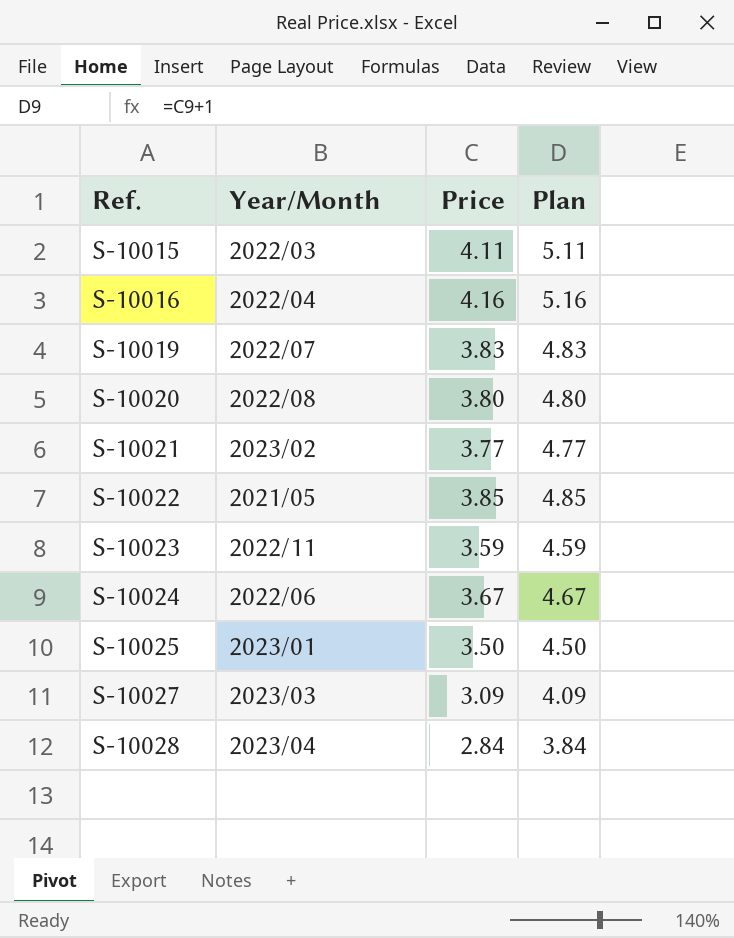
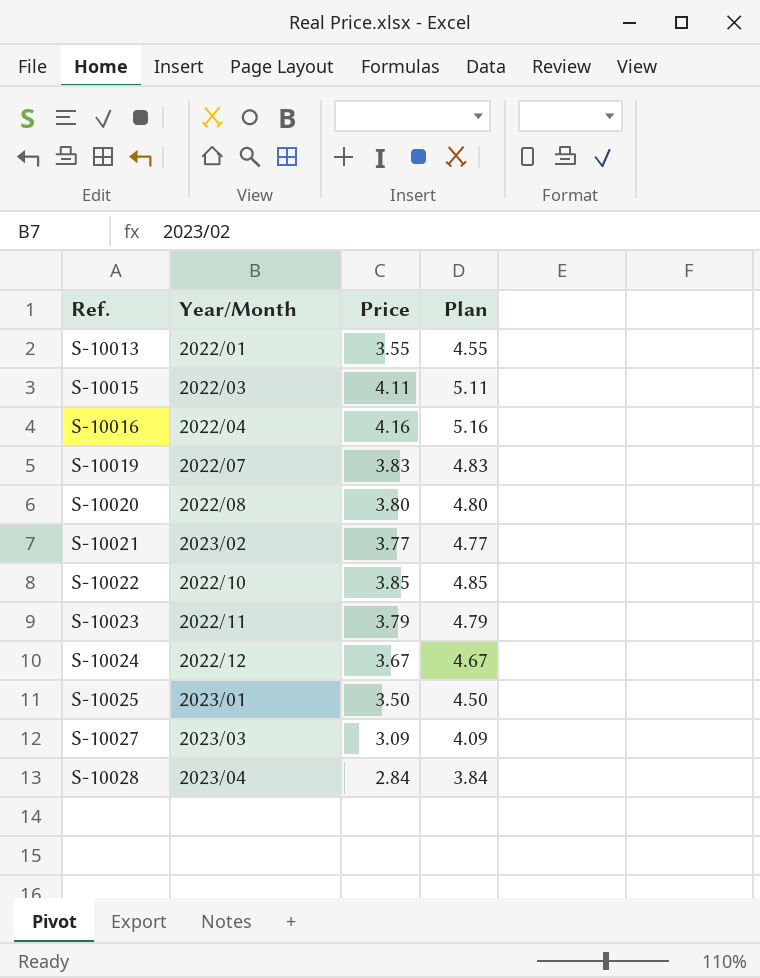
row S-10013: none -> 2022/01 | 3.55 | 4.55
S-10022 | Year/Month: 2021/05 -> 2022/10
S-10023 | Price: 3.59 -> 3.79
S-10023 | Plan: 4.59 -> 4.79
S-10024 | Year/Month: 2022/06 -> 2022/12

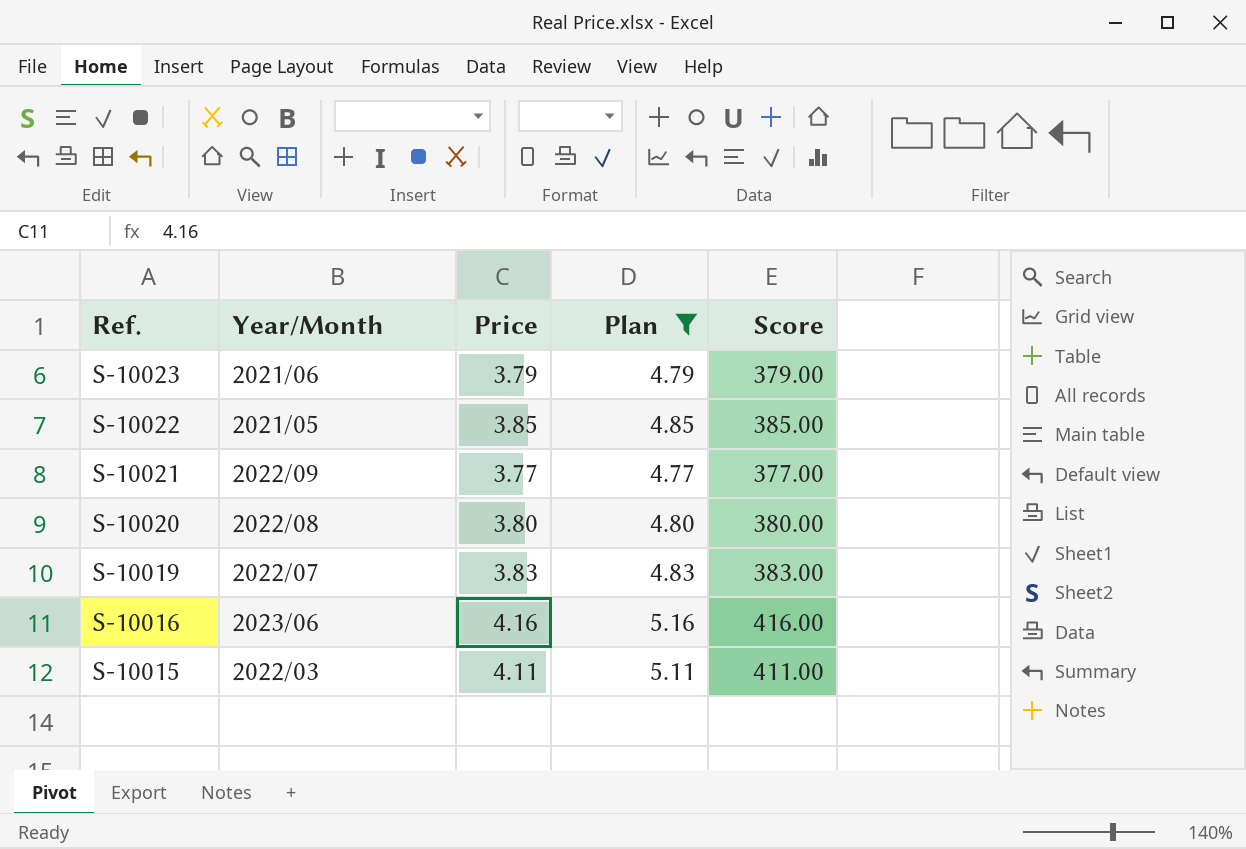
filter: none -> Plan >= 4.77
row order: Ref. ascending -> Ref. descending
column Score | formula: none -> [Price] * 100
S-10023 | Year/Month: 2022/11 -> 2021/06
S-10022 | Year/Month: 2022/10 -> 2021/05
S-10021 | Year/Month: 2023/02 -> 2022/09
S-10016 | Year/Month: 2022/04 -> 2023/06

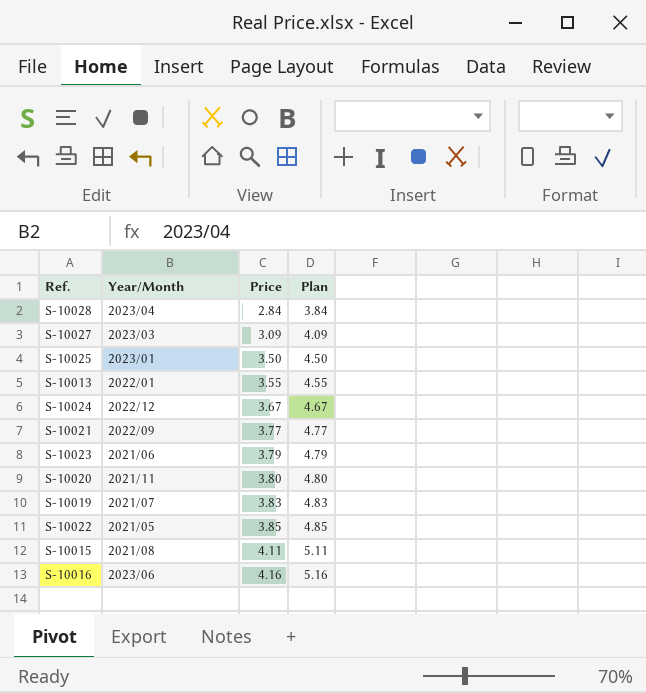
filter: Plan >= 4.77 -> none
row order: Ref. descending -> Price ascending
column Score | formula: [Price] * 100 -> none
S-10020 | Year/Month: 2022/08 -> 2021/11
S-10019 | Year/Month: 2022/07 -> 2021/07
S-10015 | Year/Month: 2022/03 -> 2021/08

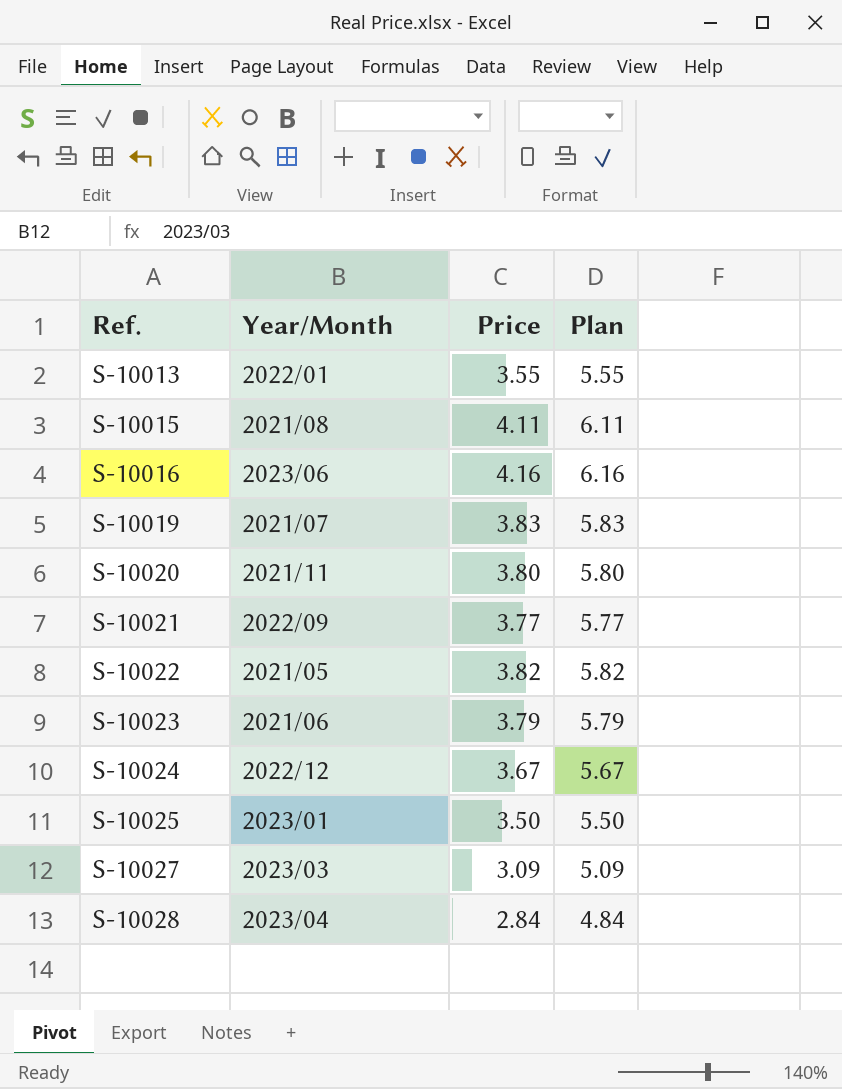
row order: Price ascending -> Ref. ascending
column Plan | formula: [Price] + 1 -> [Price] + 2
S-10022 | Price: 3.85 -> 3.82

